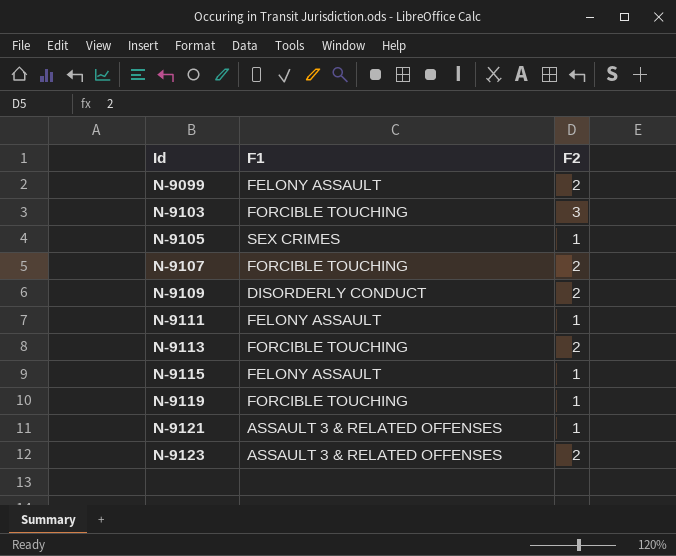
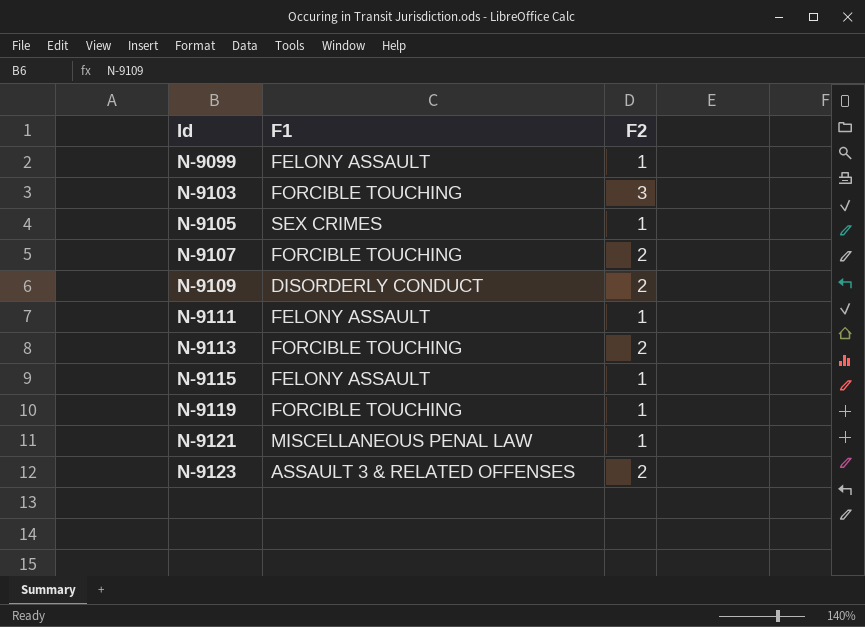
N-9099 | F2: 2 -> 1
N-9121 | F1: ASSAULT 3 & RELATED OFFENSES -> MISCELLANEOUS PENAL LAW

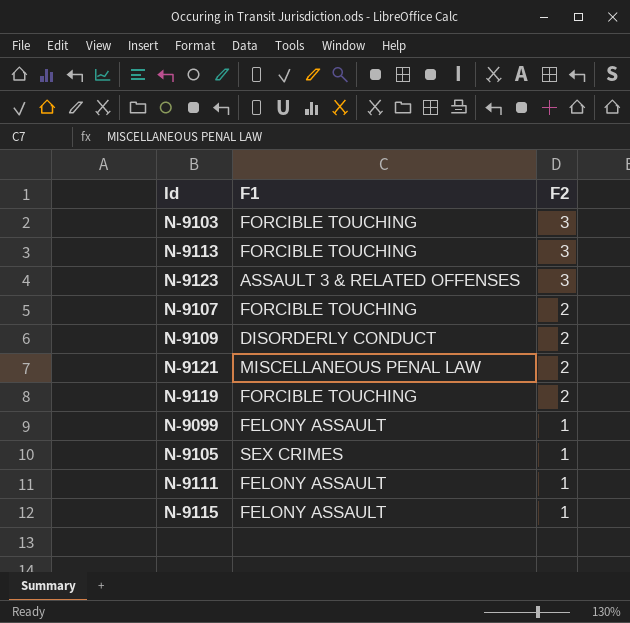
row order: Id ascending -> F2 descending
N-9113 | F2: 2 -> 3
N-9123 | F2: 2 -> 3
N-9121 | F2: 1 -> 2
N-9119 | F2: 1 -> 2

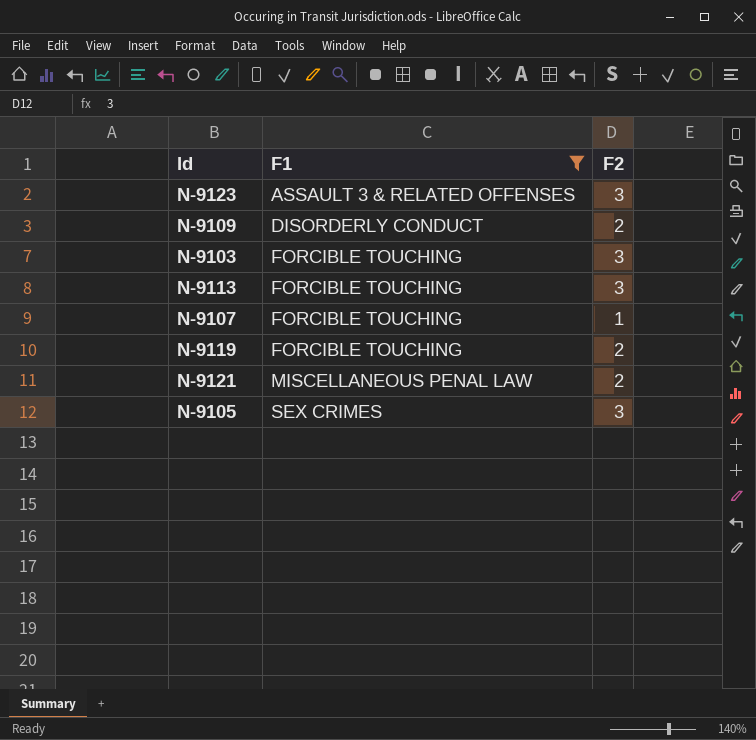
filter: none -> F1 != FELONY ASSAULT
row order: F2 descending -> F1 ascending
N-9107 | F2: 2 -> 1
N-9105 | F2: 1 -> 3

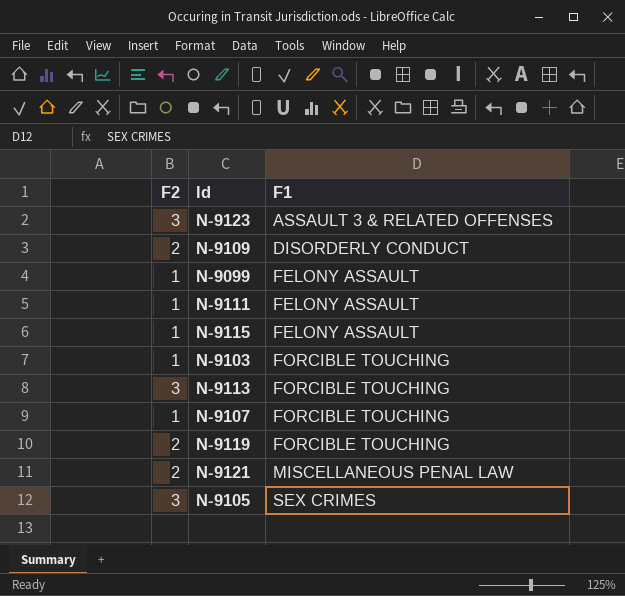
filter: F1 != FELONY ASSAULT -> none
column F2 | position: 3 -> 1
N-9103 | F2: 3 -> 1

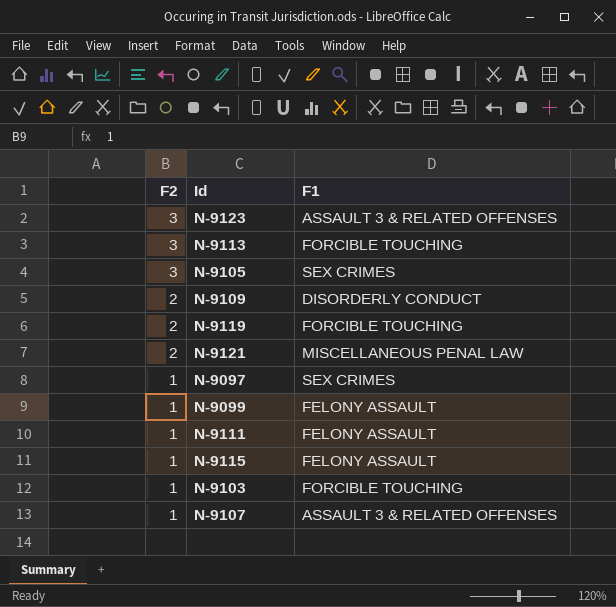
row order: F1 ascending -> F2 descending
row N-9097: none -> 1 | SEX CRIMES
N-9107 | F1: FORCIBLE TOUCHING -> ASSAULT 3 & RELATED OFFENSES

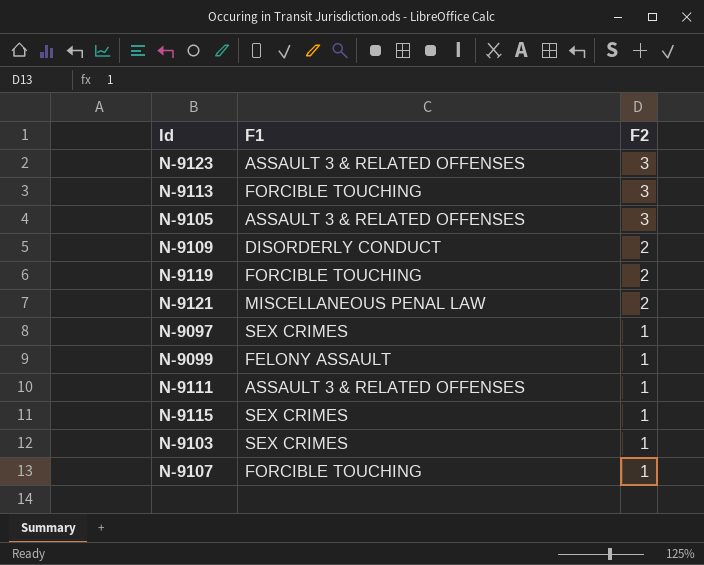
column F2 | position: 1 -> 3
N-9105 | F1: SEX CRIMES -> ASSAULT 3 & RELATED OFFENSES
N-9111 | F1: FELONY ASSAULT -> ASSAULT 3 & RELATED OFFENSES
N-9115 | F1: FELONY ASSAULT -> SEX CRIMES
N-9103 | F1: FORCIBLE TOUCHING -> SEX CRIMES
N-9107 | F1: ASSAULT 3 & RELATED OFFENSES -> FORCIBLE TOUCHING

